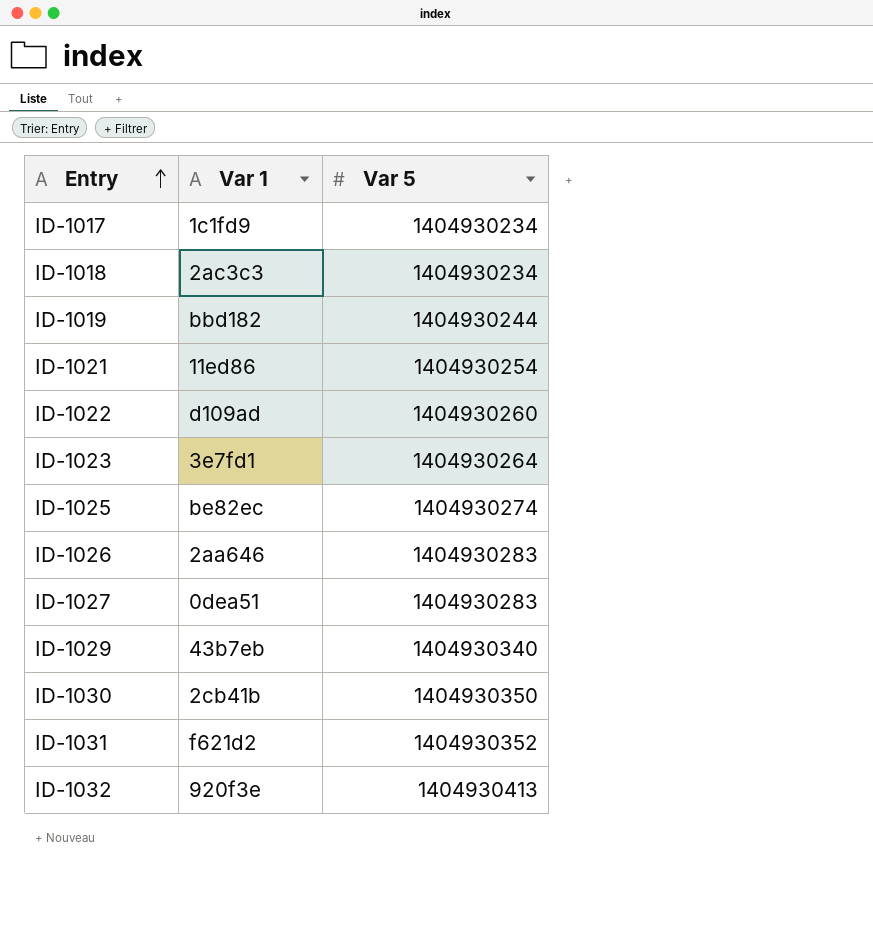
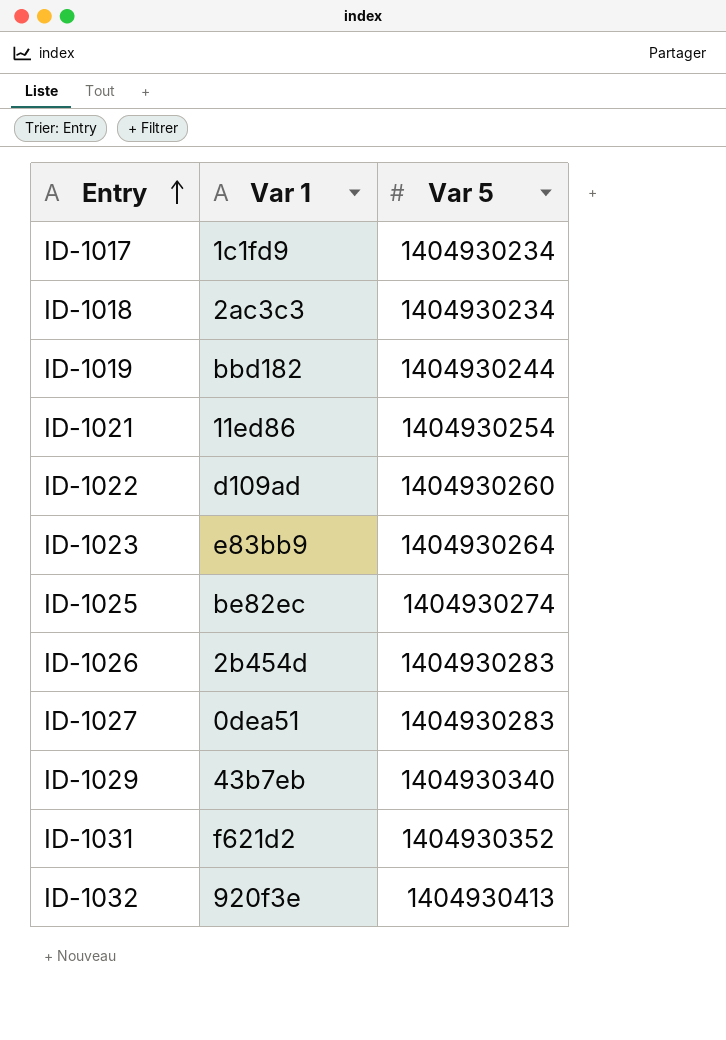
row ID-1030: 2cb41b | 1404930350 -> none
ID-1023 | Var 1: 3e7fd1 -> e83bb9
ID-1026 | Var 1: 2aa646 -> 2b454d

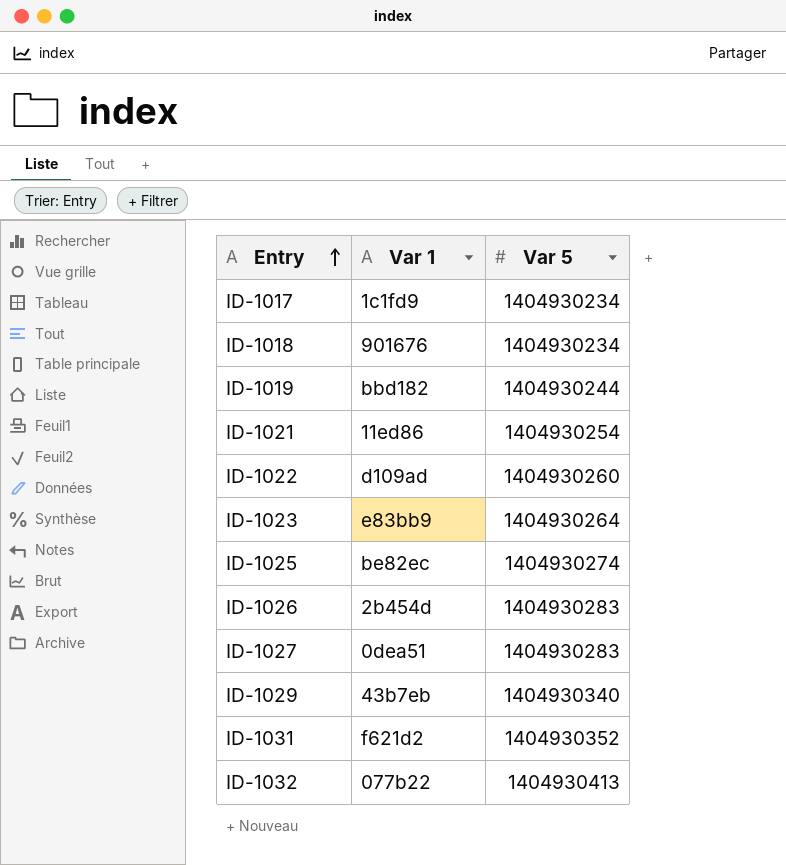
ID-1018 | Var 1: 2ac3c3 -> 901676
ID-1032 | Var 1: 920f3e -> 077b22

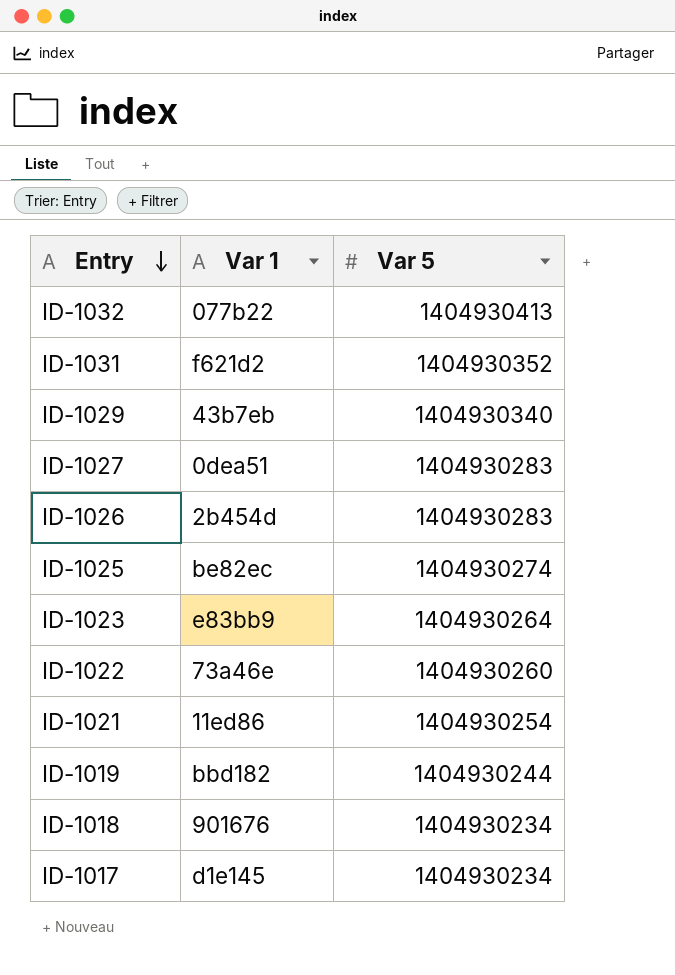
row order: Entry ascending -> Entry descending
ID-1022 | Var 1: d109ad -> 73a46e
ID-1017 | Var 1: 1c1fd9 -> d1e145

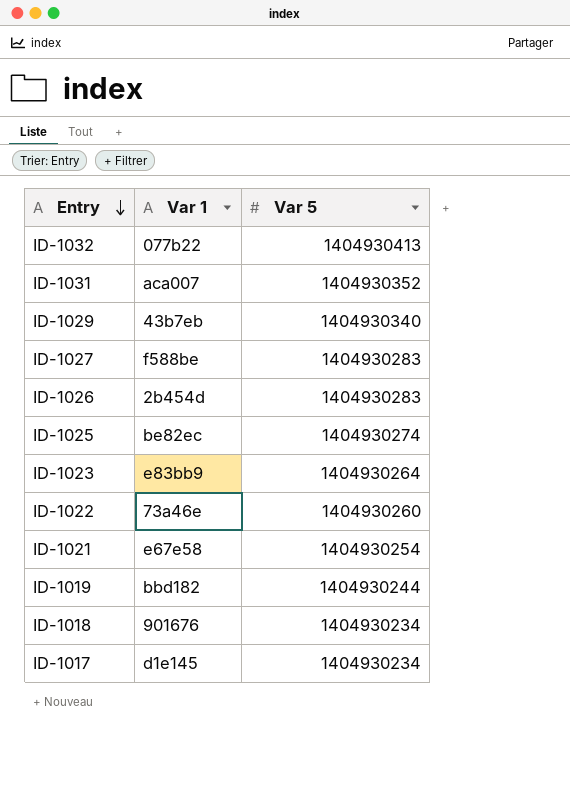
ID-1031 | Var 1: f621d2 -> aca007
ID-1027 | Var 1: 0dea51 -> f588be
ID-1021 | Var 1: 11ed86 -> e67e58

